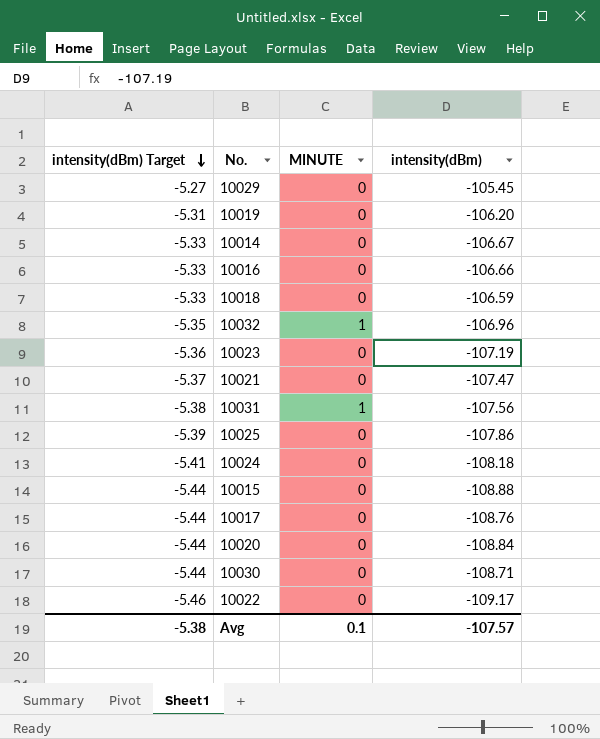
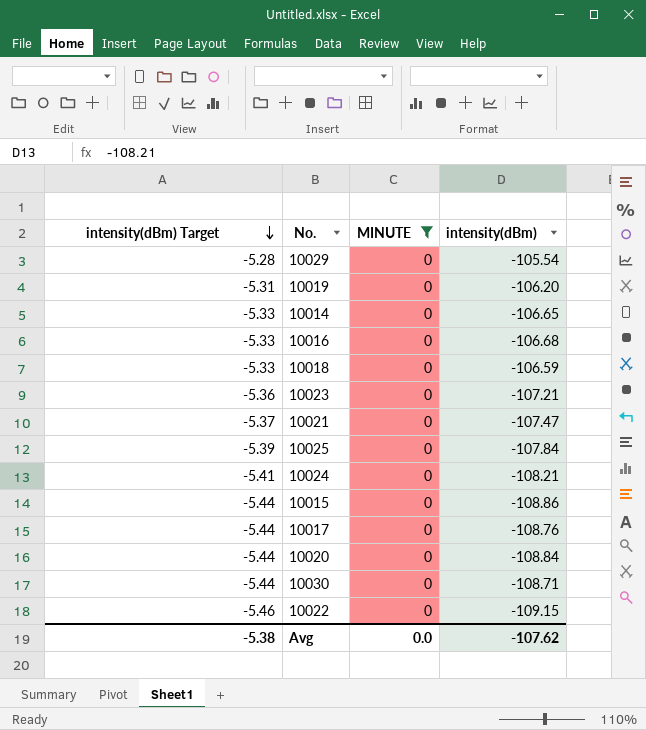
filter: none -> MINUTE = 0
10029 | intensity(dBm) Target: -5.27 -> -5.28
10029 | intensity(dBm): -105.45 -> -105.54
10014 | intensity(dBm): -106.67 -> -106.65
10016 | intensity(dBm): -106.66 -> -106.68
10023 | intensity(dBm): -107.19 -> -107.21
10025 | intensity(dBm): -107.86 -> -107.84
10024 | intensity(dBm): -108.18 -> -108.21
10015 | intensity(dBm): -108.88 -> -108.86
10022 | intensity(dBm): -109.17 -> -109.15
Avg | MINUTE: 0.1 -> 0.0
Avg | intensity(dBm): -107.57 -> -107.62

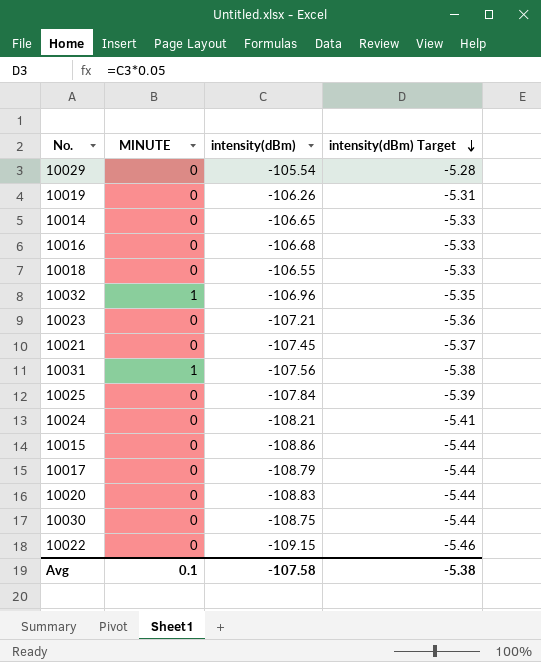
filter: MINUTE = 0 -> none
column intensity(dBm) Target | position: 1 -> 4
10019 | intensity(dBm): -106.20 -> -106.26
10018 | intensity(dBm): -106.59 -> -106.55
10021 | intensity(dBm): -107.47 -> -107.45
10017 | intensity(dBm): -108.76 -> -108.79
10020 | intensity(dBm): -108.84 -> -108.83
10030 | intensity(dBm): -108.71 -> -108.75
Avg | MINUTE: 0.0 -> 0.1
Avg | intensity(dBm): -107.62 -> -107.58

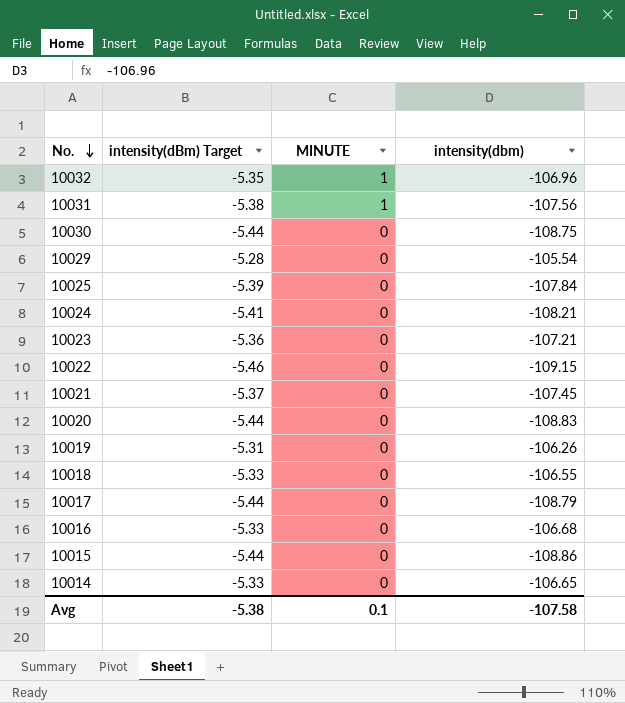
row order: intensity(dBm) Target descending -> No. descending
column intensity(dBm) Target | position: 4 -> 2
column name: intensity(dBm) -> intensity(dbm)

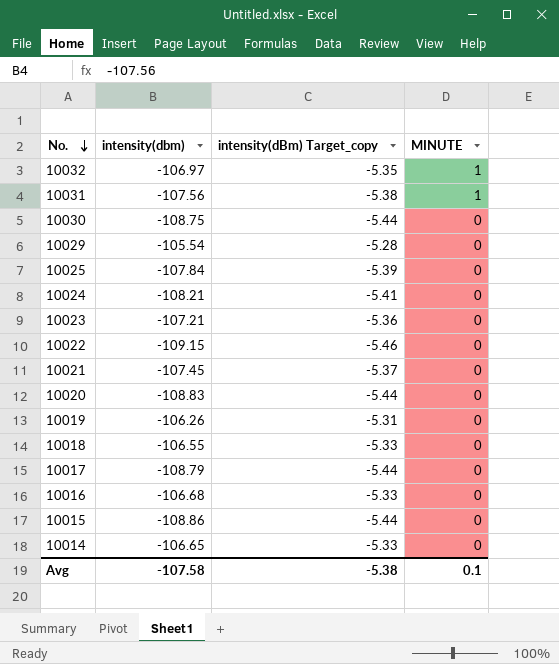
column intensity(dbm) | position: 4 -> 2
column name: intensity(dBm) Target -> intensity(dBm) Target_copy
10032 | intensity(dbm): -106.96 -> -106.97

